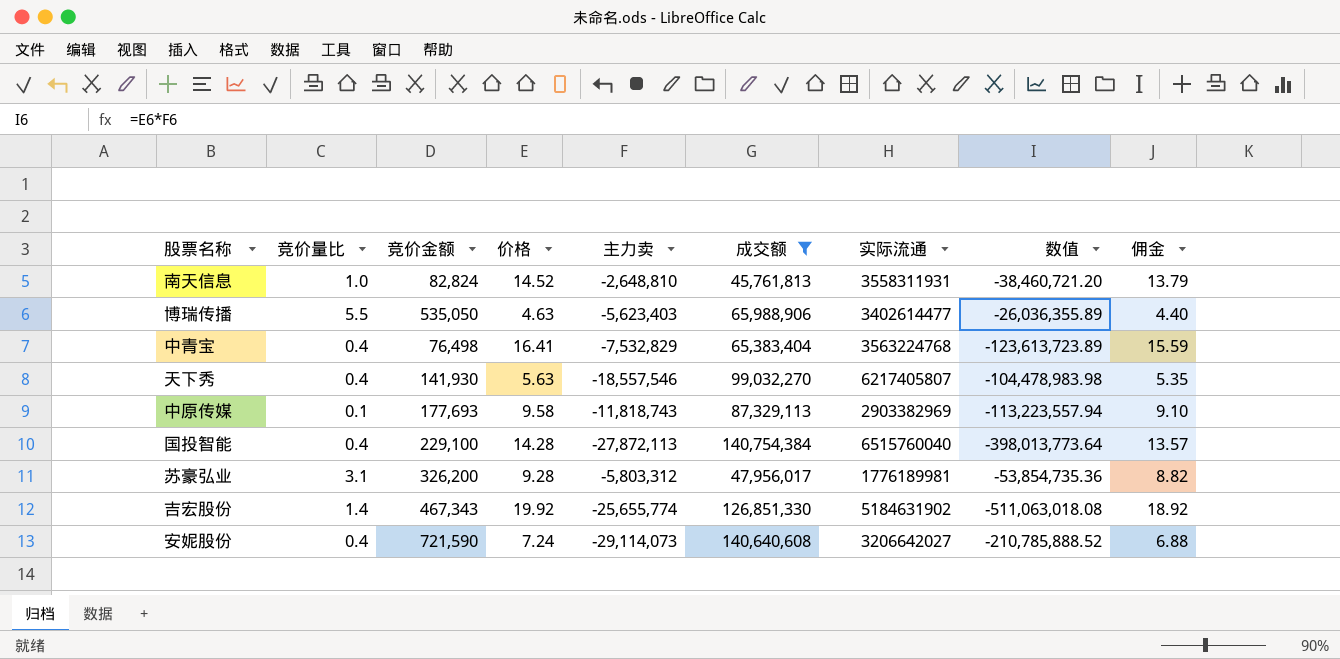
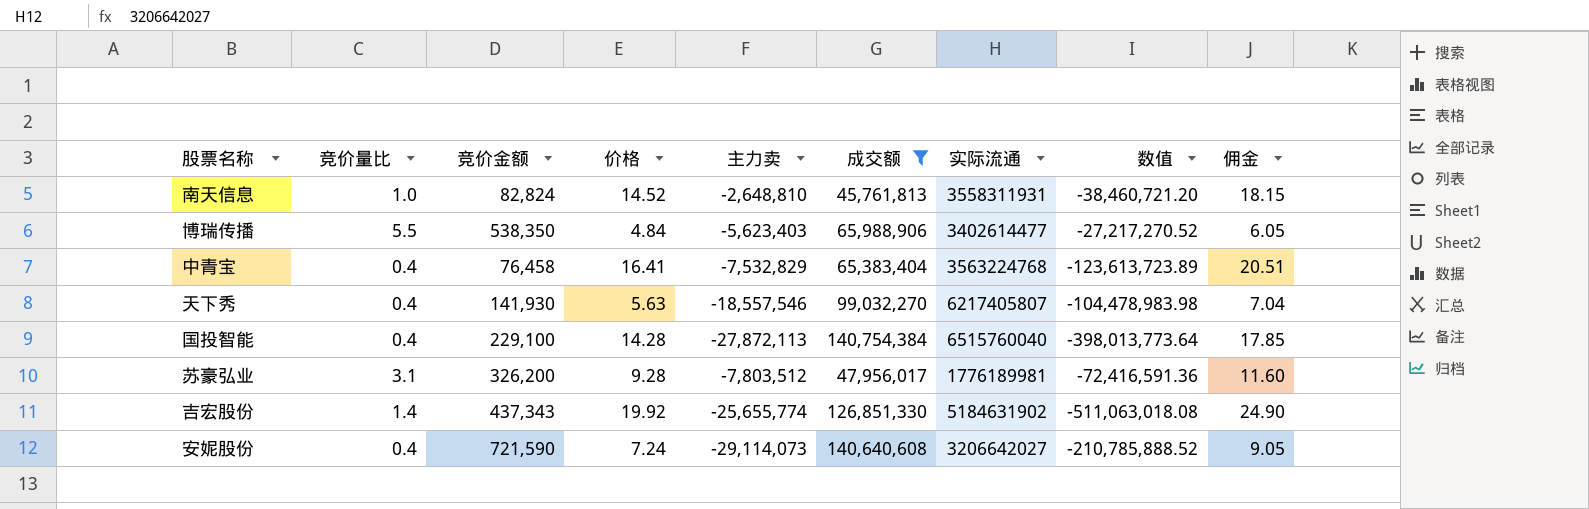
column 佣金 | formula: [价格] * 0.95 -> [价格] * 1.25
row 中原传媒: 0.1 | 177,693 | 9.58 | -11,818,743 | 87,329,113 | 2903382969 | -113,223,557.94 | 9.10 -> none
博瑞传播 | 竞价金额: 535,050 -> 538,350
博瑞传播 | 价格: 4.63 -> 4.84
博瑞传播 | 数值: -26,036,355.89 -> -27,217,270.52
中青宝 | 竞价金额: 76,498 -> 76,458
苏豪弘业 | 主力卖: -5,803,312 -> -7,803,512
苏豪弘业 | 数值: -53,854,735.36 -> -72,416,591.36
吉宏股份 | 竞价金额: 467,343 -> 437,343

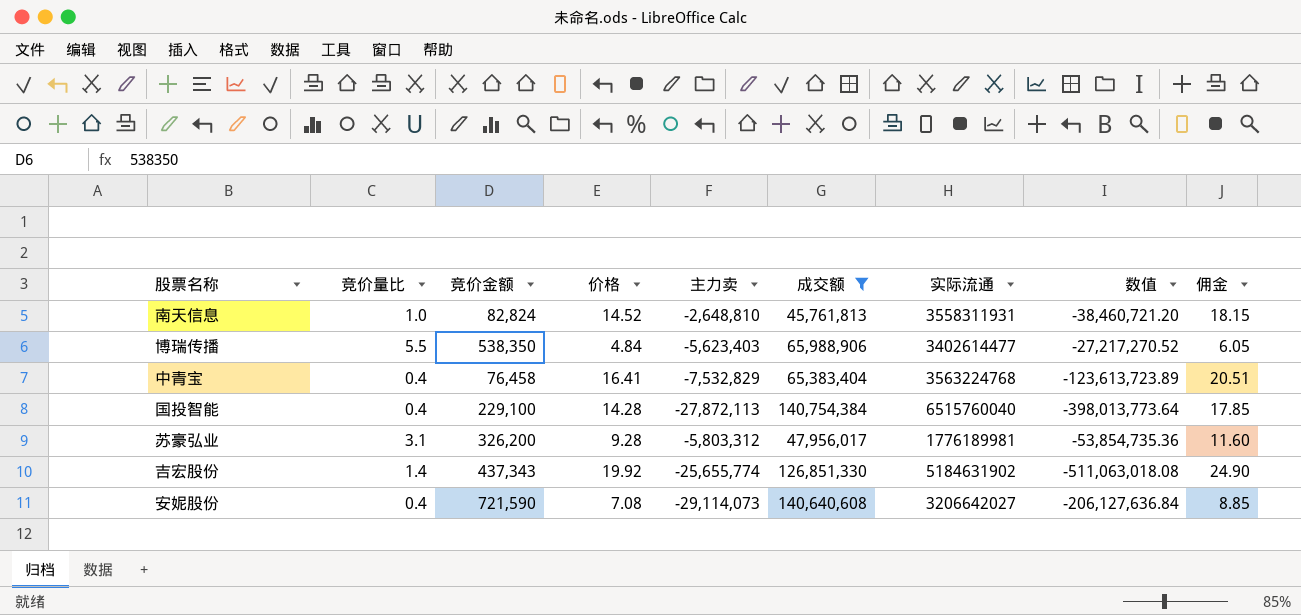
row 天下秀: 0.4 | 141,930 | 5.63 | -18,557,546 | 99,032,270 | 6217405807 | -104,478,983.98 | 7.04 -> none
苏豪弘业 | 主力卖: -7,803,512 -> -5,803,312
苏豪弘业 | 数值: -72,416,591.36 -> -53,854,735.36
安妮股份 | 价格: 7.24 -> 7.08
安妮股份 | 数值: -210,785,888.52 -> -206,127,636.84
安妮股份 | 佣金: 9.05 -> 8.85

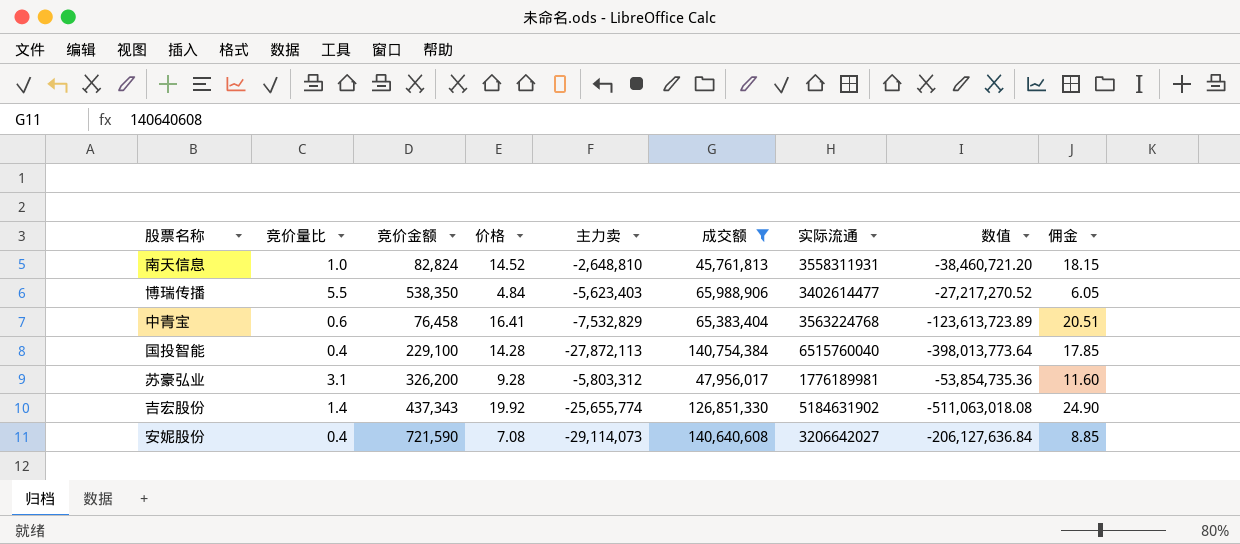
中青宝 | 竞价量比: 0.4 -> 0.6

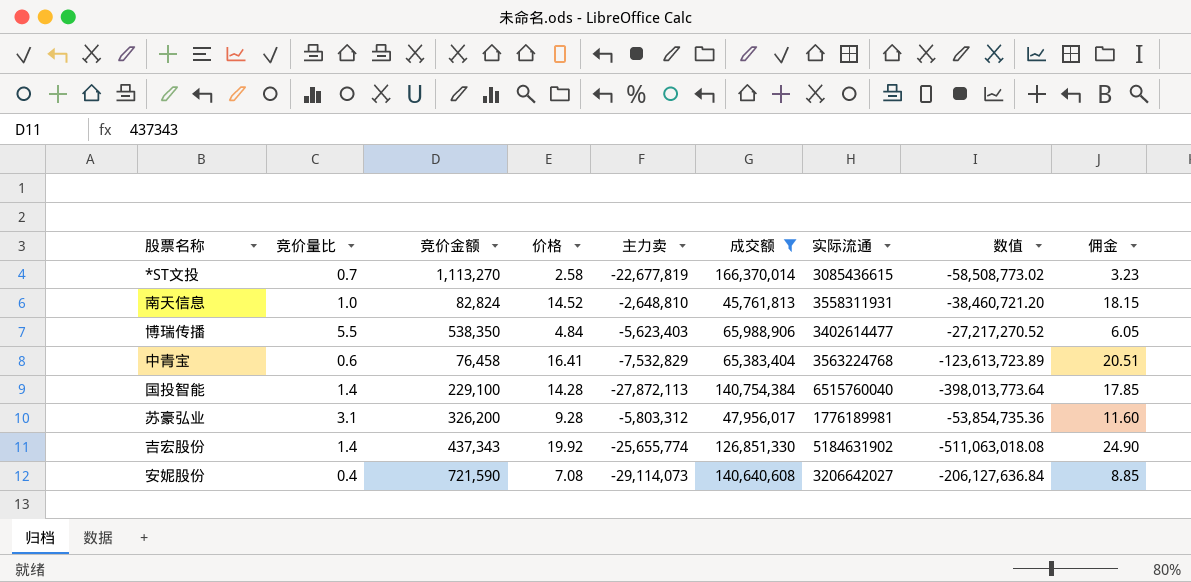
row *ST文投: none -> 0.7 | 1,113,270 | 2.58 | -22,677,819 | 166,370,014 | 3085436615 | -58,508,773.02 | 3.23
国投智能 | 竞价量比: 0.4 -> 1.4

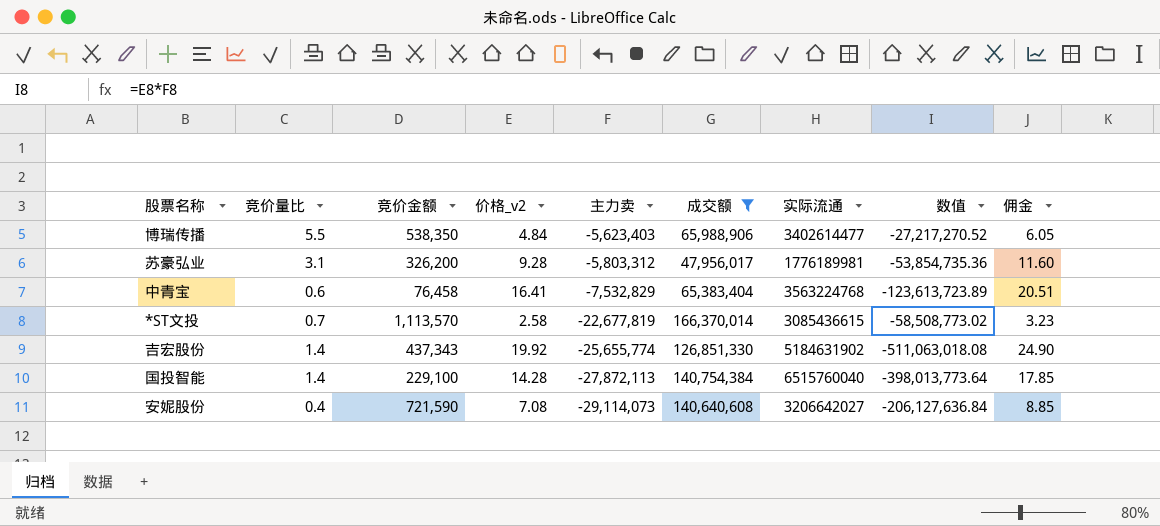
row order: none -> 主力卖 descending
column name: 价格 -> 价格_v2
row 南天信息: 1.0 | 82,824 | 14.52 | -2,648,810 | 45,761,813 | 3558311931 | -38,460,721.20 | 18.15 -> none
*ST文投 | 竞价金额: 1,113,270 -> 1,113,570

